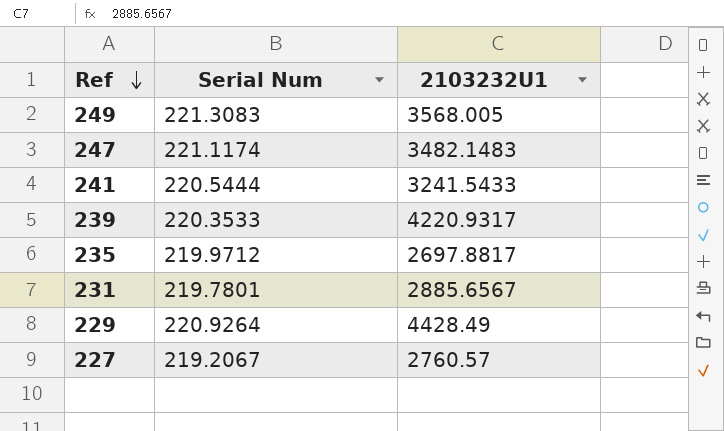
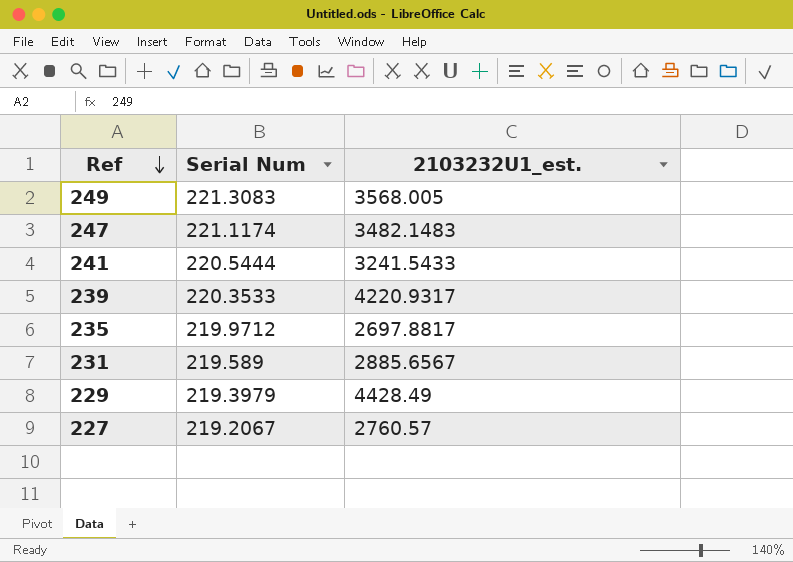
column name: 2103232U1 -> 2103232U1_est.
231 | Serial Num: 219.7801 -> 219.589
229 | Serial Num: 220.9264 -> 219.3979

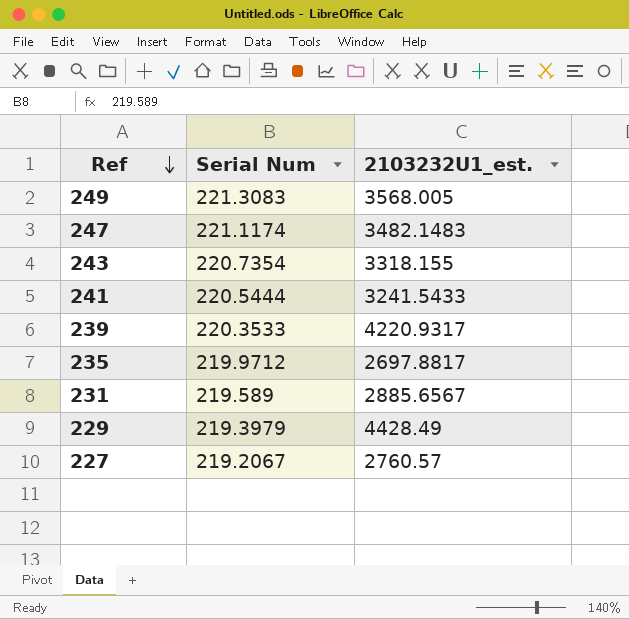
row 243: none -> 220.7354 | 3318.155

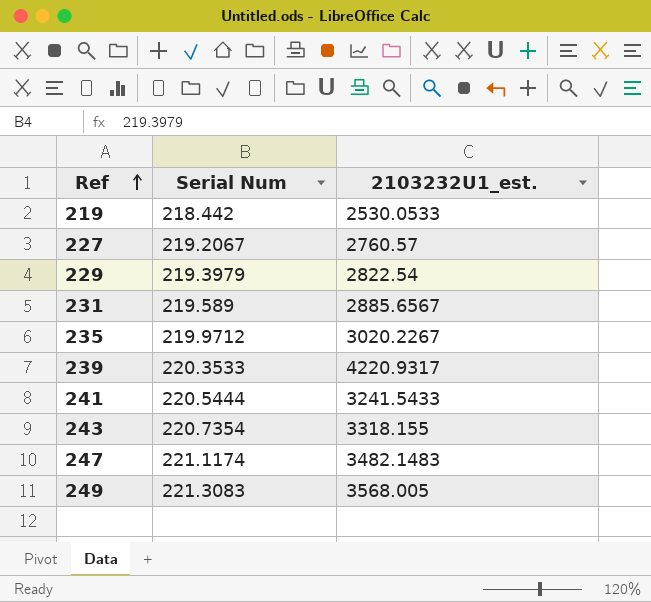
row order: Ref descending -> Ref ascending
row 219: none -> 218.442 | 2530.0533
229 | 2103232U1_est.: 4428.49 -> 2822.54
235 | 2103232U1_est.: 2697.8817 -> 3020.2267

